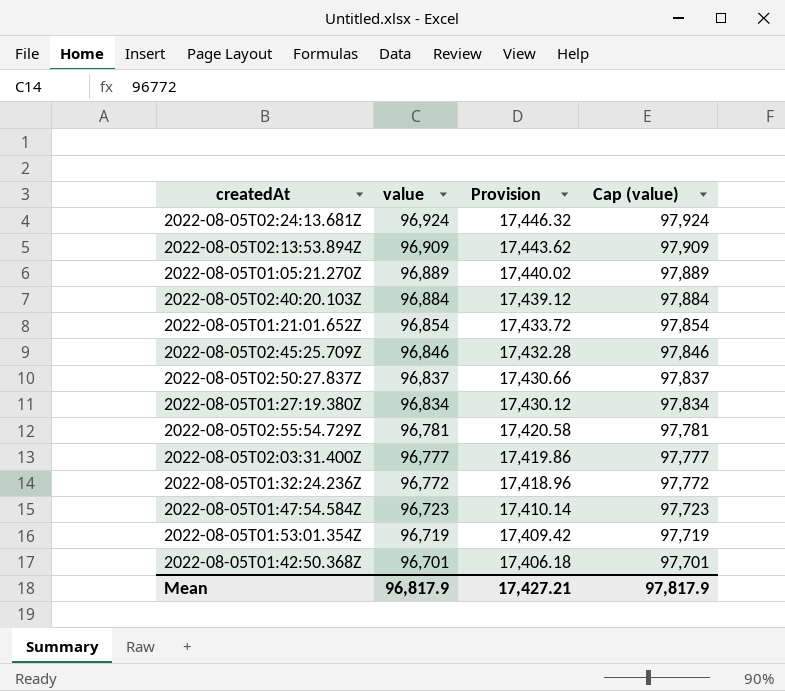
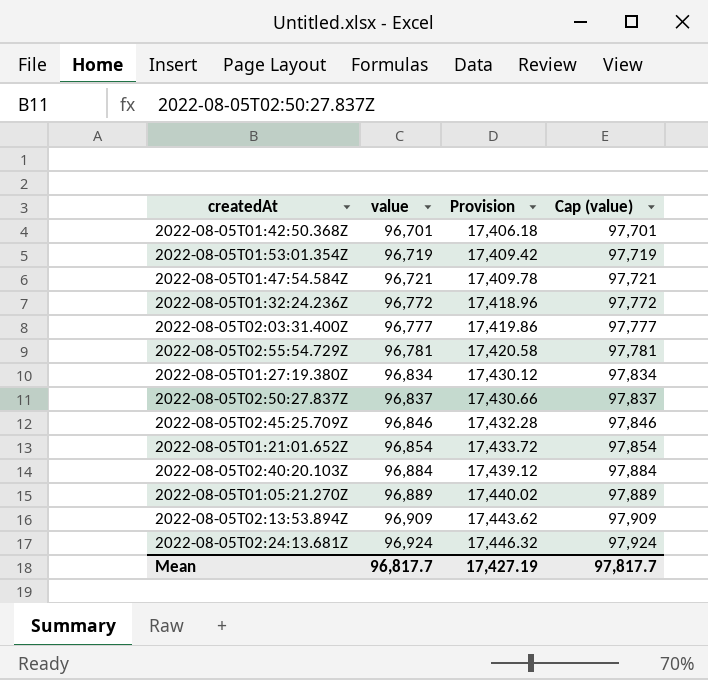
row order: value descending -> value ascending
2022-08-05T01:47:54.584Z | value: 96,723 -> 96,721
2022-08-05T01:47:54.584Z | Provision: 17,410.14 -> 17,409.78
2022-08-05T01:47:54.584Z | Cap (value): 97,723 -> 97,721
Mean | value: 96,817.9 -> 96,817.7
Mean | Provision: 17,427.21 -> 17,427.19
Mean | Cap (value): 97,817.9 -> 97,817.7

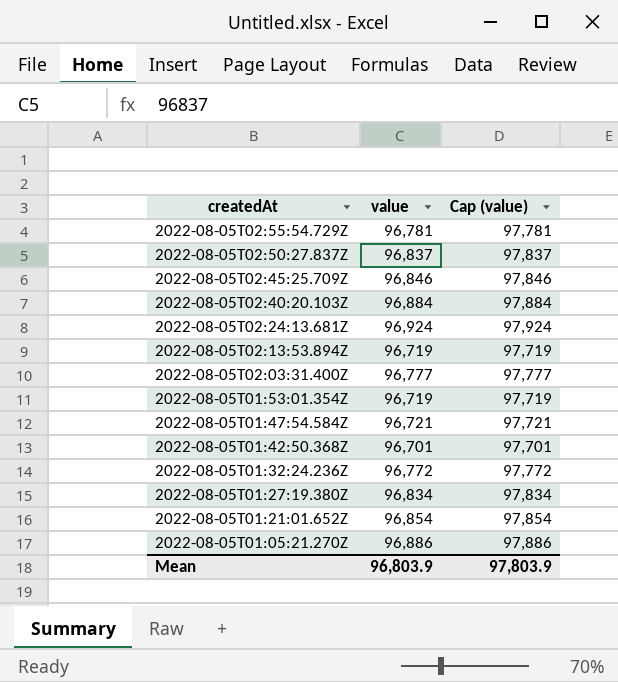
row order: value ascending -> createdAt descending
column Provision | formula: [value] * 0.18 -> none
2022-08-05T02:13:53.894Z | value: 96,909 -> 96,719
2022-08-05T02:13:53.894Z | Cap (value): 97,909 -> 97,719
2022-08-05T01:05:21.270Z | value: 96,889 -> 96,886
2022-08-05T01:05:21.270Z | Cap (value): 97,889 -> 97,886
Mean | value: 96,817.7 -> 96,803.9
Mean | Cap (value): 97,817.7 -> 97,803.9

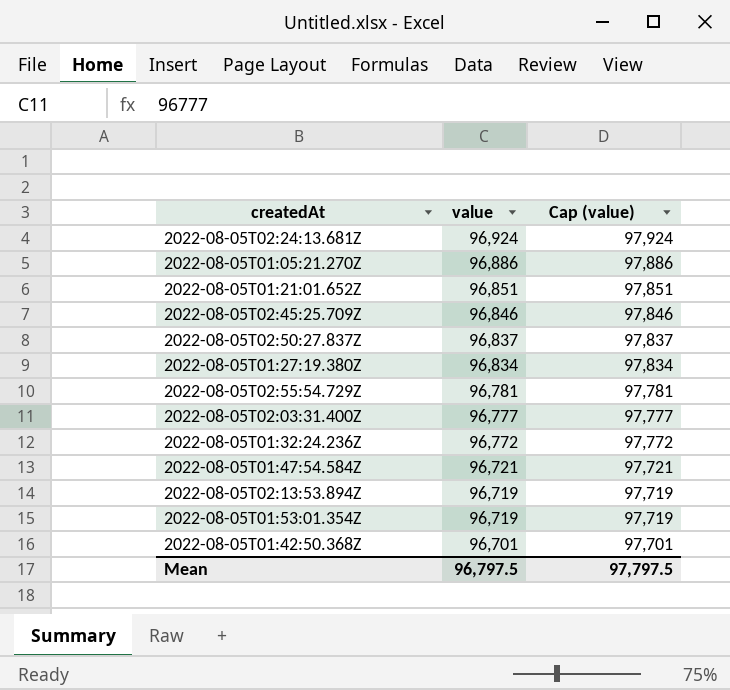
row order: createdAt descending -> value descending
row 2022-08-05T02:40:20.103Z: 96,884 | 97,884 -> none
2022-08-05T01:21:01.652Z | value: 96,854 -> 96,851
2022-08-05T01:21:01.652Z | Cap (value): 97,854 -> 97,851
Mean | value: 96,803.9 -> 96,797.5
Mean | Cap (value): 97,803.9 -> 97,797.5

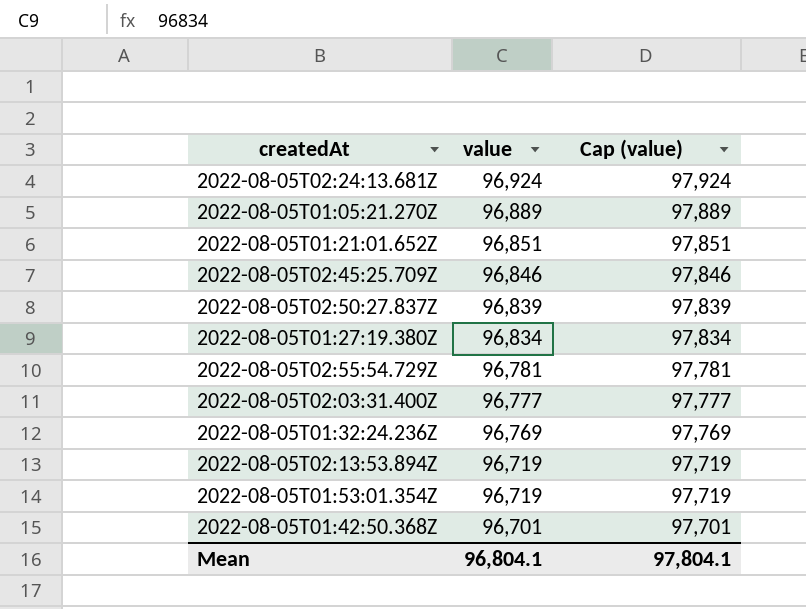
row 2022-08-05T01:47:54.584Z: 96,721 | 97,721 -> none
2022-08-05T01:05:21.270Z | value: 96,886 -> 96,889
2022-08-05T01:05:21.270Z | Cap (value): 97,886 -> 97,889
2022-08-05T02:50:27.837Z | value: 96,837 -> 96,839
2022-08-05T02:50:27.837Z | Cap (value): 97,837 -> 97,839
2022-08-05T01:32:24.236Z | value: 96,772 -> 96,769
2022-08-05T01:32:24.236Z | Cap (value): 97,772 -> 97,769
Mean | value: 96,797.5 -> 96,804.1
Mean | Cap (value): 97,797.5 -> 97,804.1

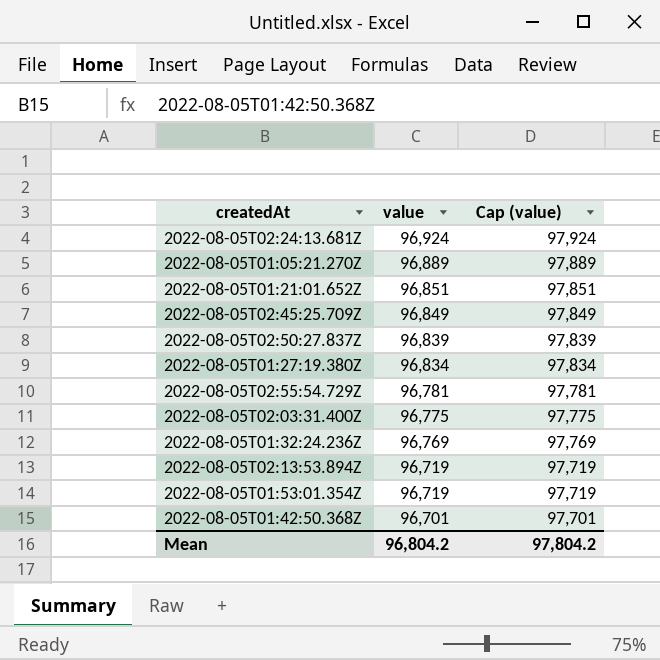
2022-08-05T02:45:25.709Z | value: 96,846 -> 96,849
2022-08-05T02:45:25.709Z | Cap (value): 97,846 -> 97,849
2022-08-05T02:03:31.400Z | value: 96,777 -> 96,775
2022-08-05T02:03:31.400Z | Cap (value): 97,777 -> 97,775
Mean | value: 96,804.1 -> 96,804.2
Mean | Cap (value): 97,804.1 -> 97,804.2

